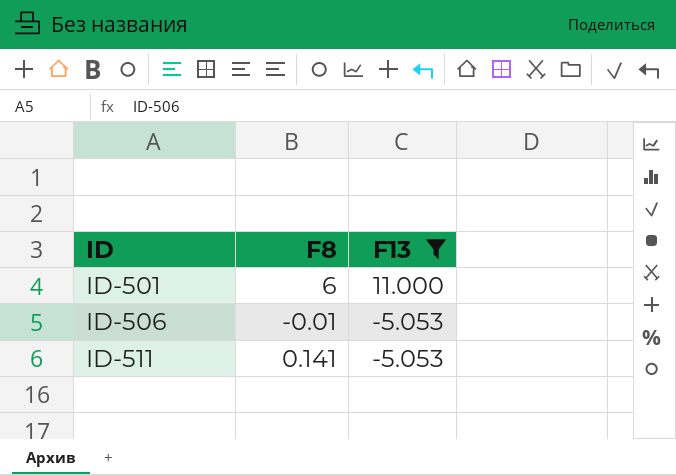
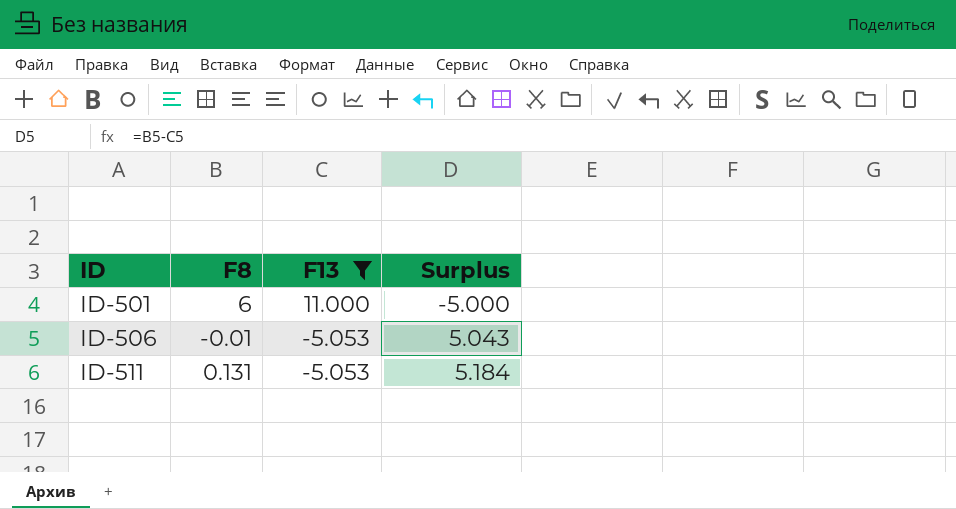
column Surplus | formula: none -> [F8] - [F13]
ID-511 | F8: 0.141 -> 0.131

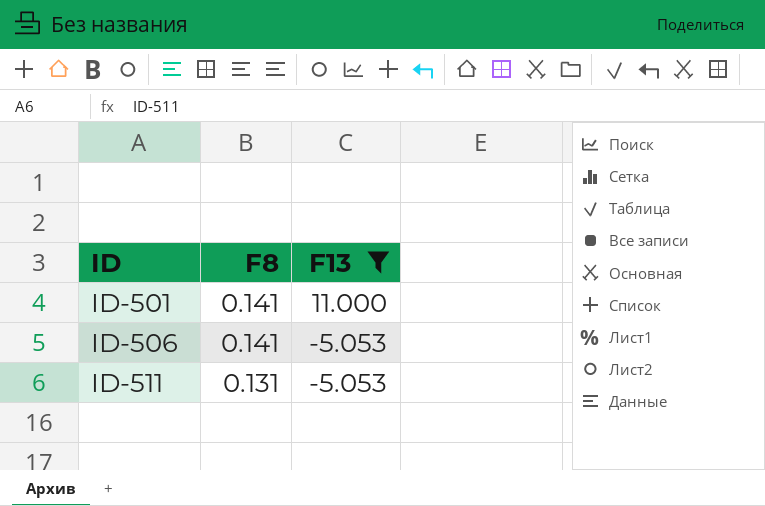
column Surplus | formula: [F8] - [F13] -> none
ID-501 | F8: 6 -> 0.141
ID-506 | F8: -0.01 -> 0.141

